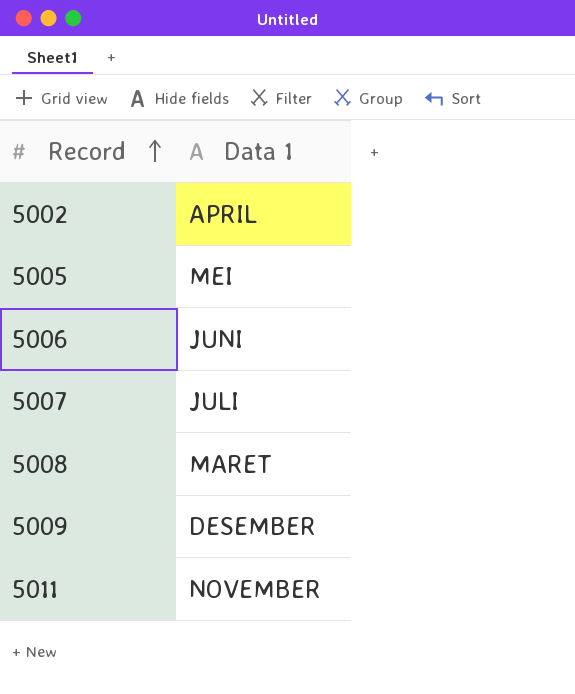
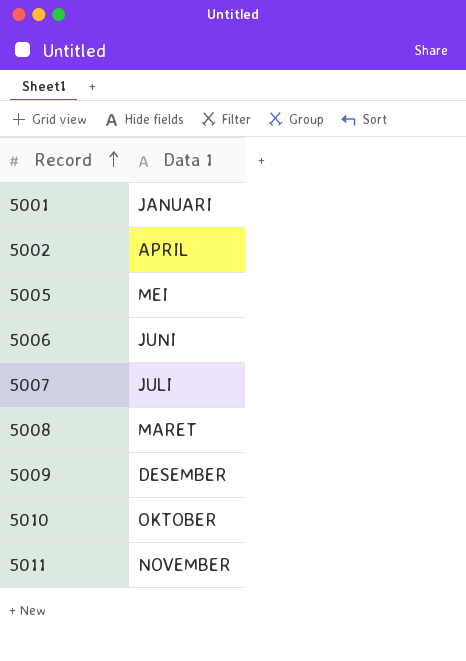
row 5001: none -> JANUARI
row 5010: none -> OKTOBER

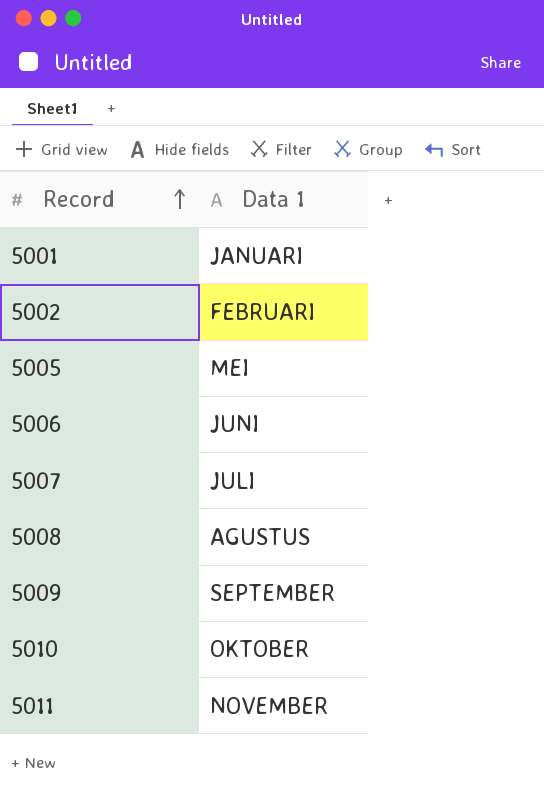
5002 | Data 1: APRIL -> FEBRUARI
5008 | Data 1: MARET -> AGUSTUS
5009 | Data 1: DESEMBER -> SEPTEMBER

